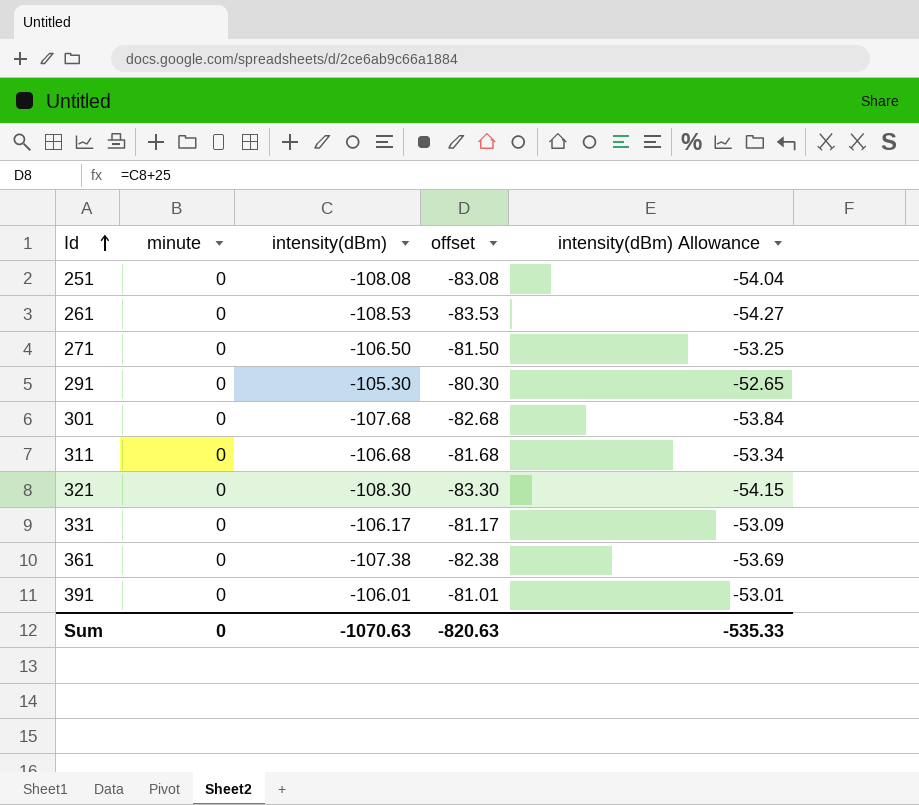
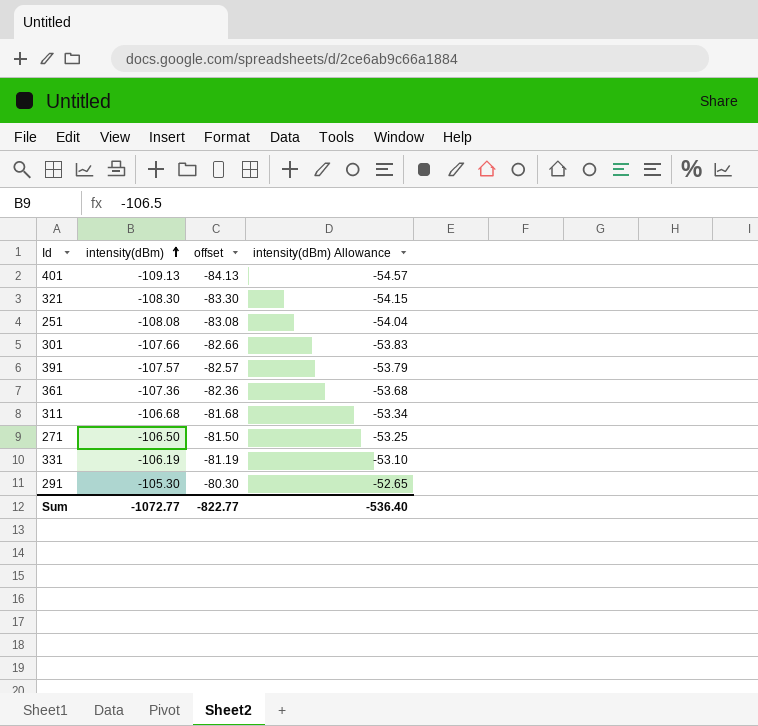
row order: Id ascending -> intensity(dBm) ascending
column minute | position: 2 -> none
row 261: 0 | -108.53 | -83.53 | -54.27 -> none
row 401: none -> -109.13 | -84.13 | -54.57
301 | intensity(dBm): -107.68 -> -107.66
301 | offset: -82.68 -> -82.66
301 | intensity(dBm) Allowance: -53.84 -> -53.83
391 | intensity(dBm): -106.01 -> -107.57
391 | offset: -81.01 -> -82.57
391 | intensity(dBm) Allowance: -53.01 -> -53.79
361 | intensity(dBm): -107.38 -> -107.36
361 | offset: -82.38 -> -82.36
361 | intensity(dBm) Allowance: -53.69 -> -53.68
331 | intensity(dBm): -106.17 -> -106.19
331 | offset: -81.17 -> -81.19
331 | intensity(dBm) Allowance: -53.09 -> -53.10
Sum | intensity(dBm): -1070.63 -> -1072.77
Sum | offset: -820.63 -> -822.77
Sum | intensity(dBm) Allowance: -535.33 -> -536.40

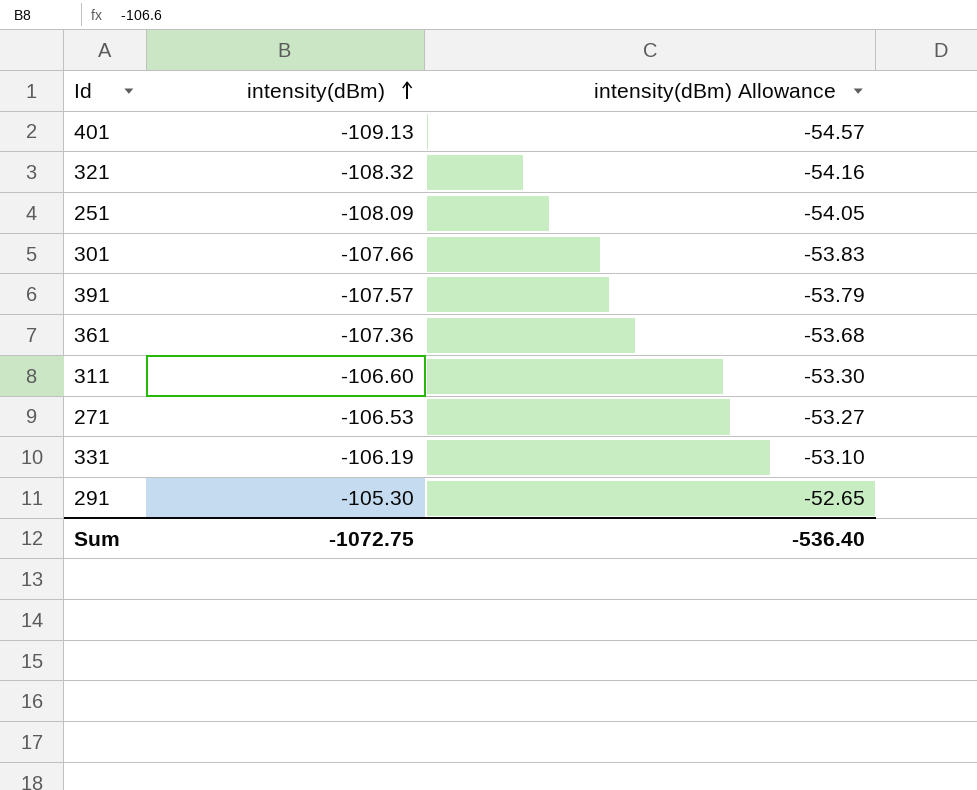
column offset | formula: [intensity(dBm)] + 25 -> none
321 | intensity(dBm): -108.30 -> -108.32
321 | intensity(dBm) Allowance: -54.15 -> -54.16
251 | intensity(dBm): -108.08 -> -108.09
251 | intensity(dBm) Allowance: -54.04 -> -54.05
311 | intensity(dBm): -106.68 -> -106.60
311 | intensity(dBm) Allowance: -53.34 -> -53.30
271 | intensity(dBm): -106.50 -> -106.53
271 | intensity(dBm) Allowance: -53.25 -> -53.27
Sum | intensity(dBm): -1072.77 -> -1072.75

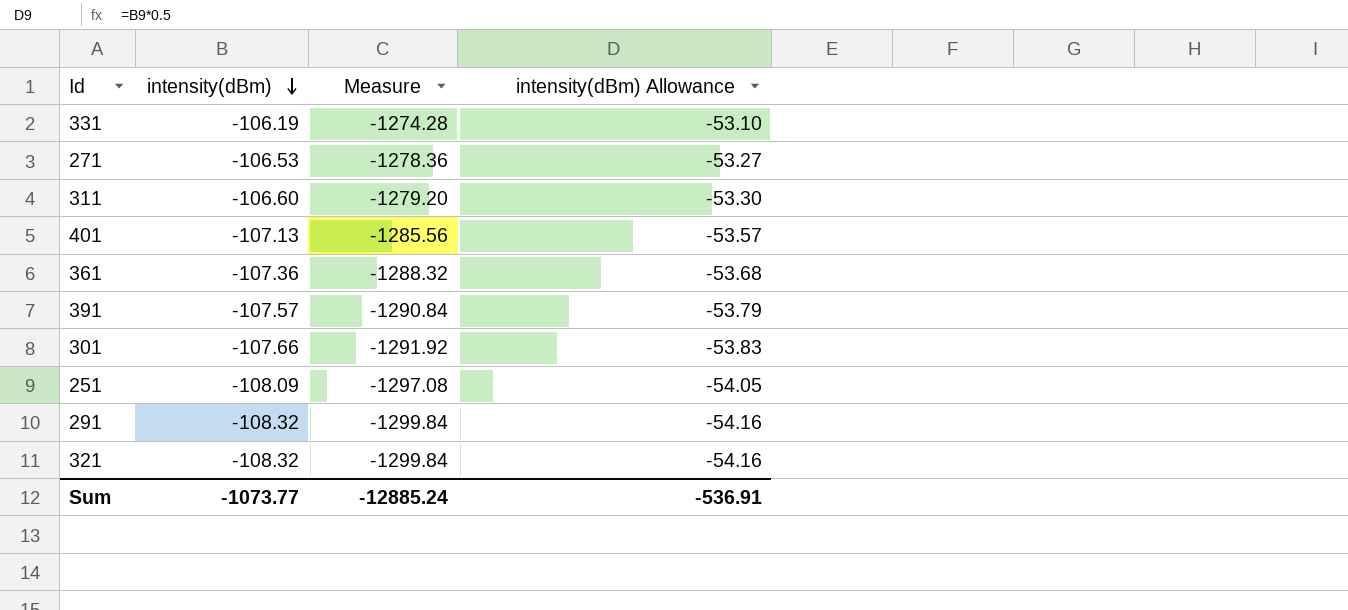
row order: intensity(dBm) ascending -> intensity(dBm) descending
column Measure | formula: none -> [intensity(dBm)] * 12
401 | intensity(dBm): -109.13 -> -107.13
401 | intensity(dBm) Allowance: -54.57 -> -53.57
291 | intensity(dBm): -105.30 -> -108.32
291 | intensity(dBm) Allowance: -52.65 -> -54.16
Sum | intensity(dBm): -1072.75 -> -1073.77
Sum | intensity(dBm) Allowance: -536.40 -> -536.91

